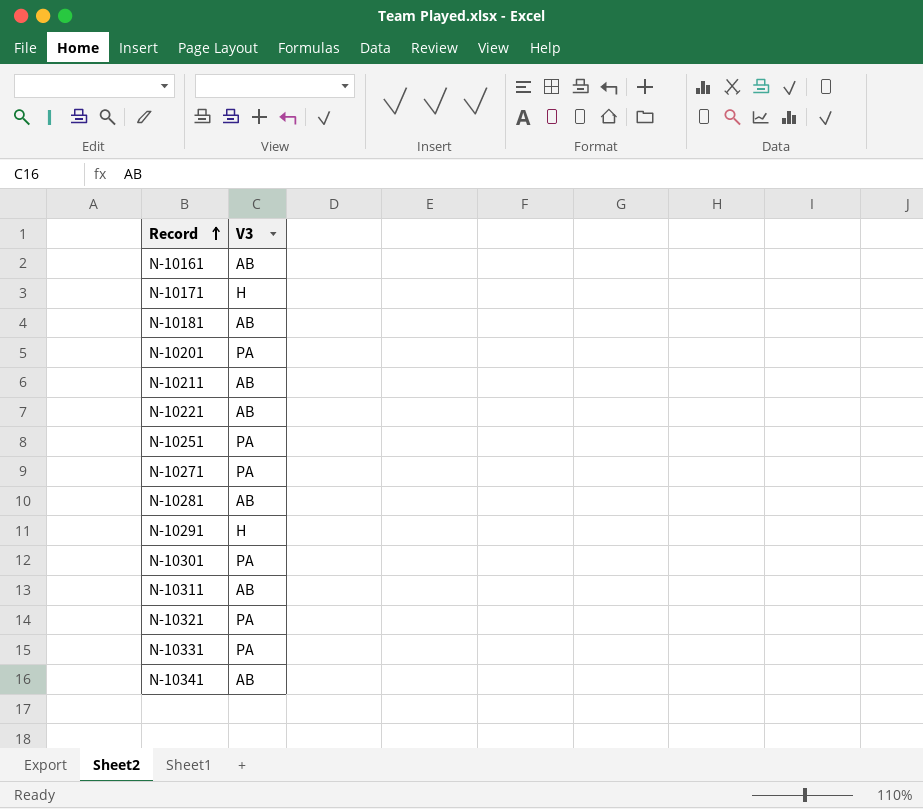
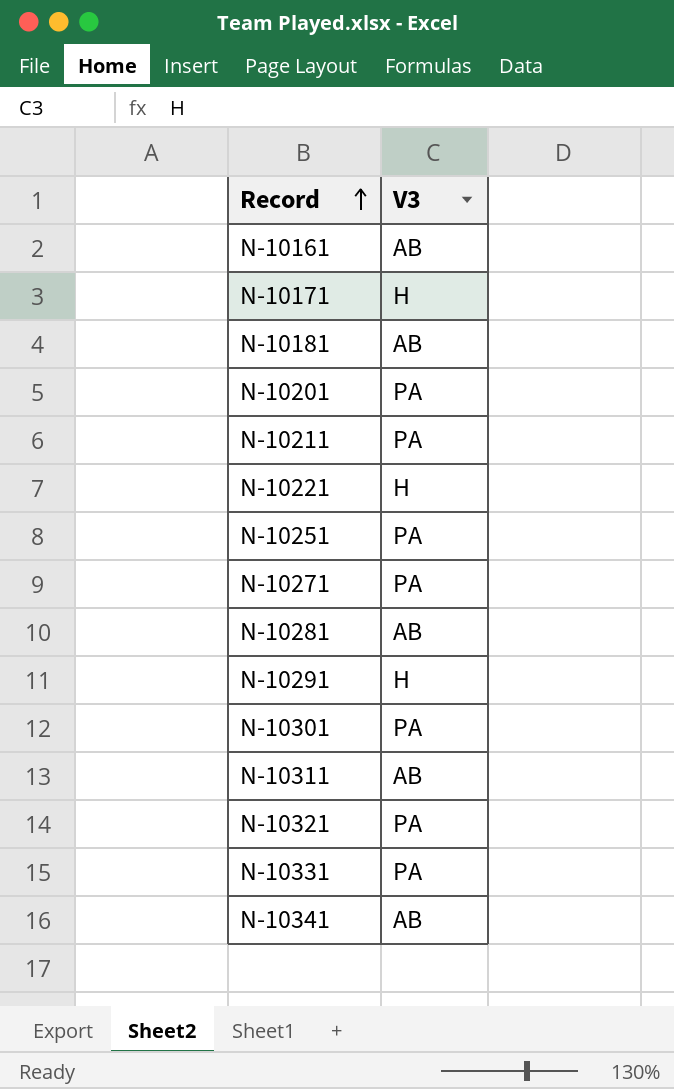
N-10211 | V3: AB -> PA
N-10221 | V3: AB -> H

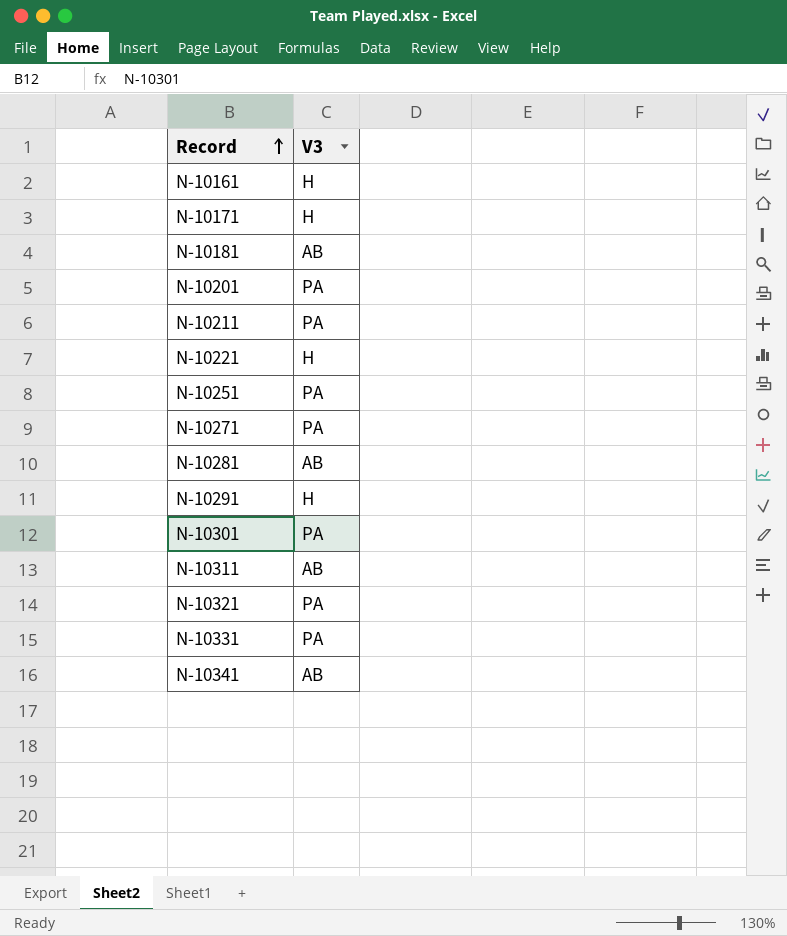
N-10161 | V3: AB -> H

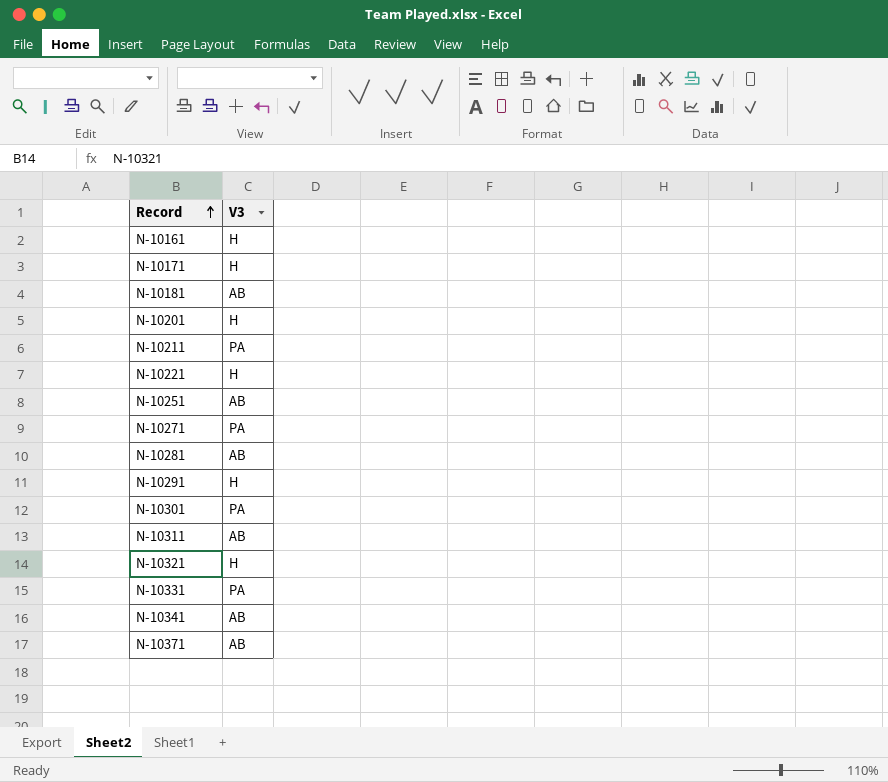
N-10201 | V3: PA -> H
N-10251 | V3: PA -> AB
N-10321 | V3: PA -> H
row N-10371: none -> AB

